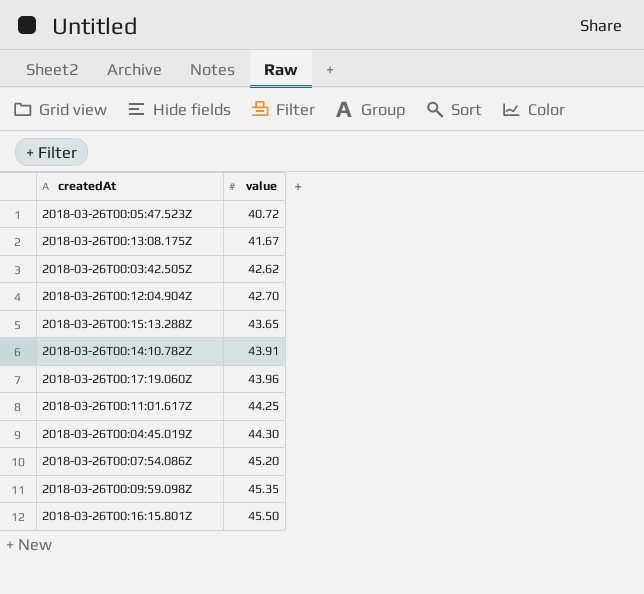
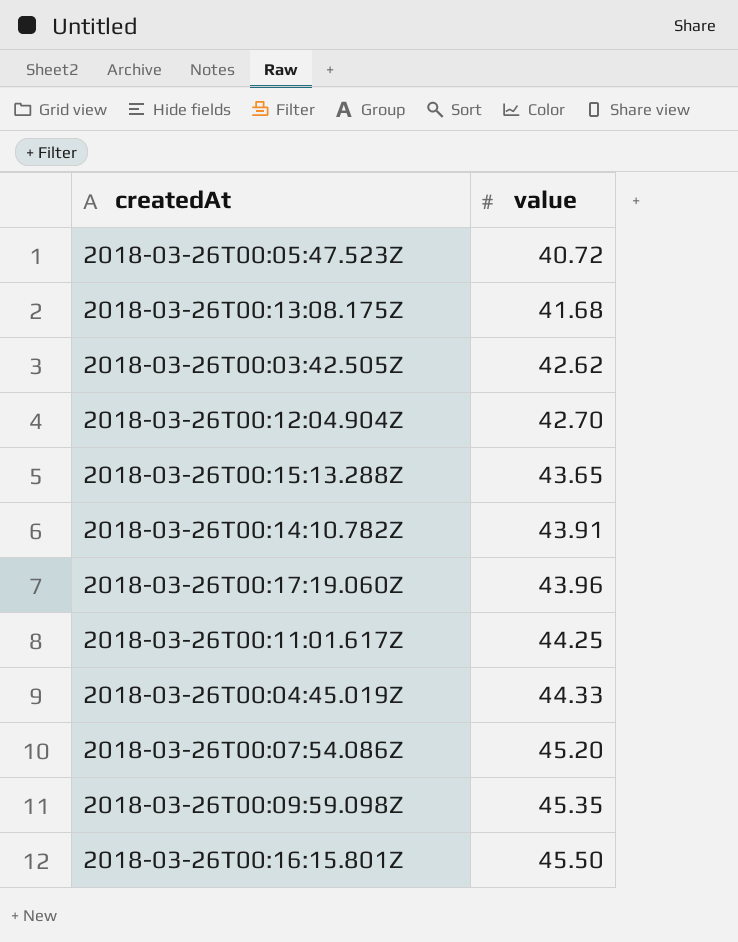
2018-03-26T00:13:08.175Z | value: 41.67 -> 41.68
2018-03-26T00:04:45.019Z | value: 44.30 -> 44.33

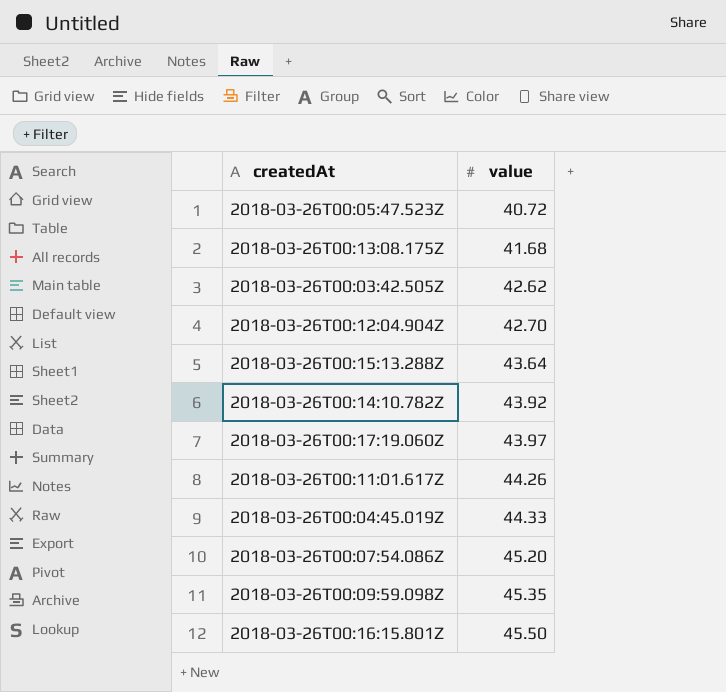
2018-03-26T00:15:13.288Z | value: 43.65 -> 43.64
2018-03-26T00:14:10.782Z | value: 43.91 -> 43.92
2018-03-26T00:17:19.060Z | value: 43.96 -> 43.97
2018-03-26T00:11:01.617Z | value: 44.25 -> 44.26

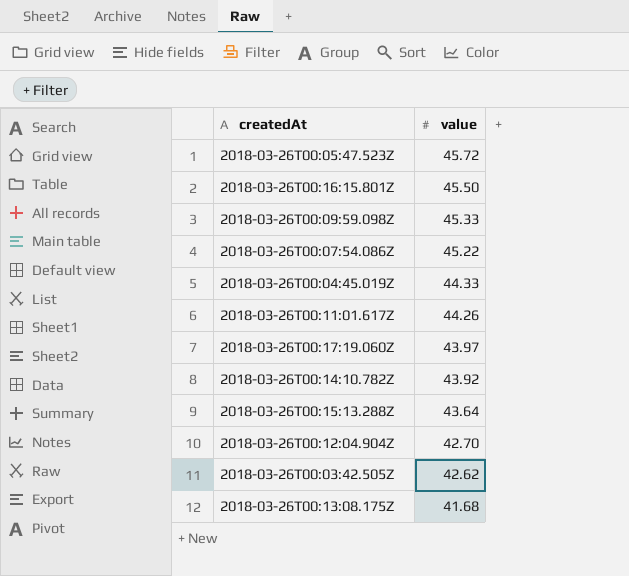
row order: value ascending -> value descending
2018-03-26T00:05:47.523Z | value: 40.72 -> 45.72
2018-03-26T00:09:59.098Z | value: 45.35 -> 45.33
2018-03-26T00:07:54.086Z | value: 45.20 -> 45.22

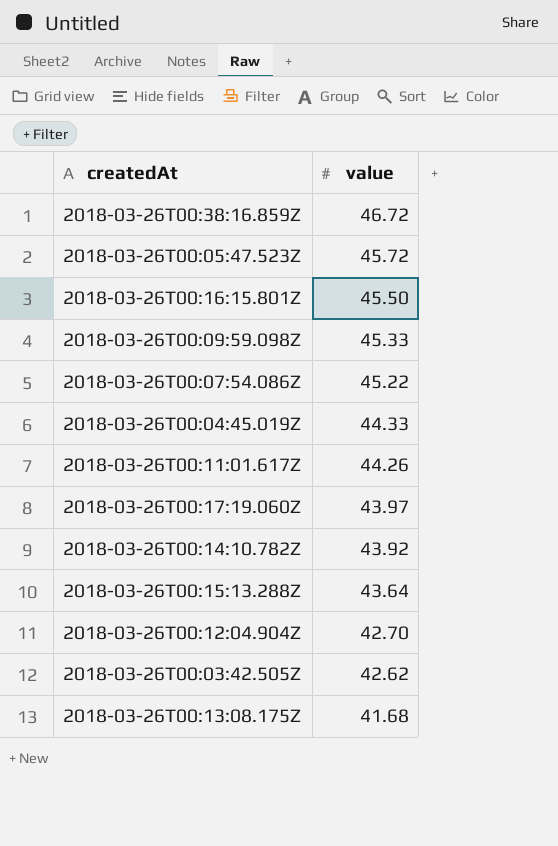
row 2018-03-26T00:38:16.859Z: none -> 46.72

